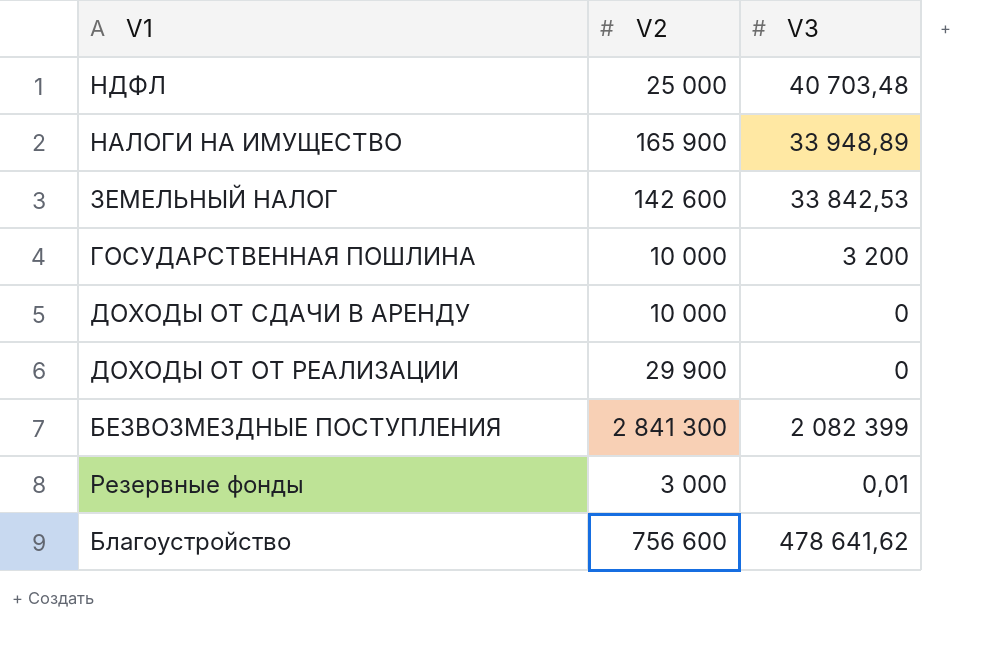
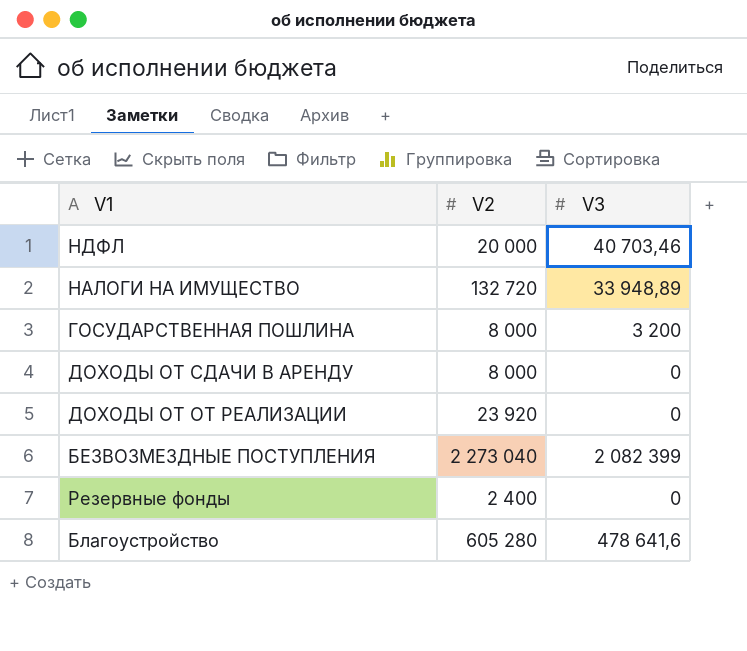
row ЗЕМЕЛЬНЫЙ НАЛОГ: 142 600 | 33 842,53 -> none
НДФЛ | V2: 25 000 -> 20 000
НДФЛ | V3: 40 703,48 -> 40 703,46
НАЛОГИ НА ИМУЩЕСТВО | V2: 165 900 -> 132 720
ГОСУДАРСТВЕННАЯ ПОШЛИНА | V2: 10 000 -> 8 000
ДОХОДЫ ОТ СДАЧИ В АРЕНДУ | V2: 10 000 -> 8 000
ДОХОДЫ ОТ ОТ РЕАЛИЗАЦИИ | V2: 29 900 -> 23 920
БЕЗВОЗМЕЗДНЫЕ ПОСТУПЛЕНИЯ | V2: 2 841 300 -> 2 273 040
Резервные фонды | V2: 3 000 -> 2 400
Резервные фонды | V3: 0,01 -> 0
Благоустройство | V2: 756 600 -> 605 280
Благоустройство | V3: 478 641,62 -> 478 641,6

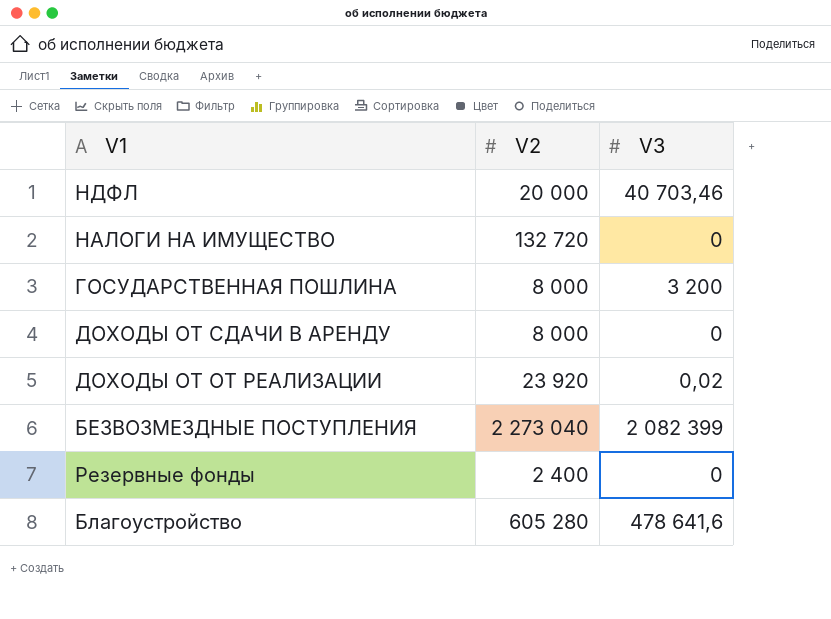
НАЛОГИ НА ИМУЩЕСТВО | V3: 33 948,89 -> 0
ДОХОДЫ ОТ ОТ РЕАЛИЗАЦИИ | V3: 0 -> 0,02

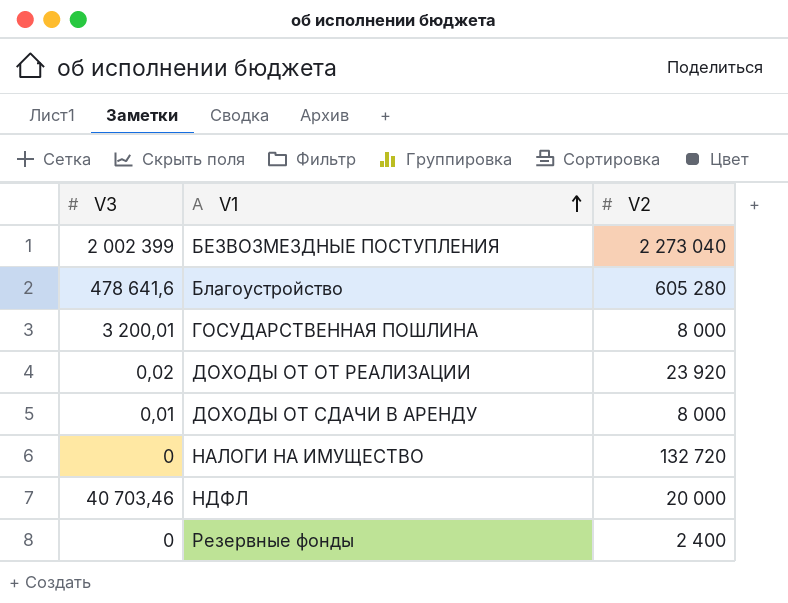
row order: none -> V1 ascending
column V3 | position: 3 -> 1
БЕЗВОЗМЕЗДНЫЕ ПОСТУПЛЕНИЯ | V3: 2 082 399 -> 2 002 399
ГОСУДАРСТВЕННАЯ ПОШЛИНА | V3: 3 200 -> 3 200,01
ДОХОДЫ ОТ СДАЧИ В АРЕНДУ | V3: 0 -> 0,01

